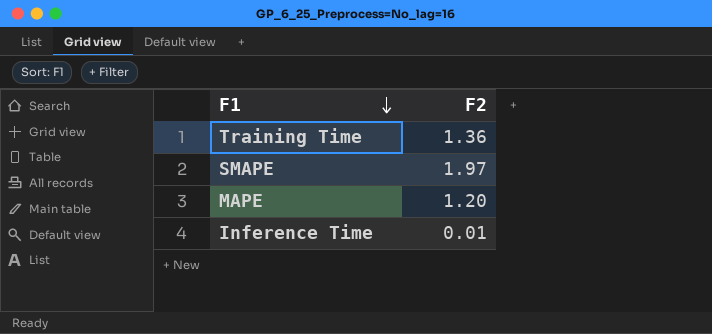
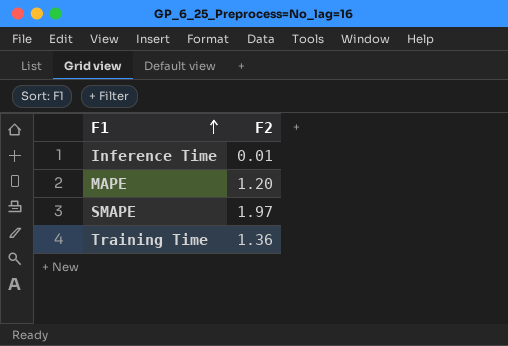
row order: F1 descending -> F1 ascending

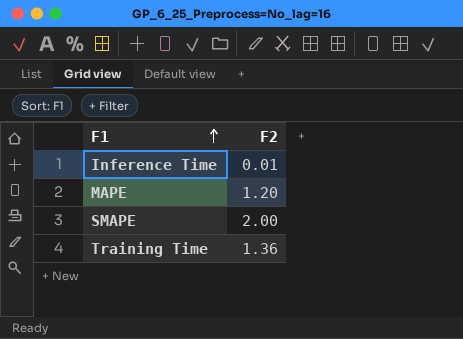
SMAPE | F2: 1.97 -> 2.00

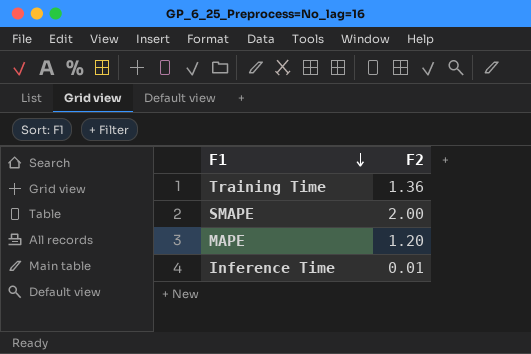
row order: F1 ascending -> F1 descending

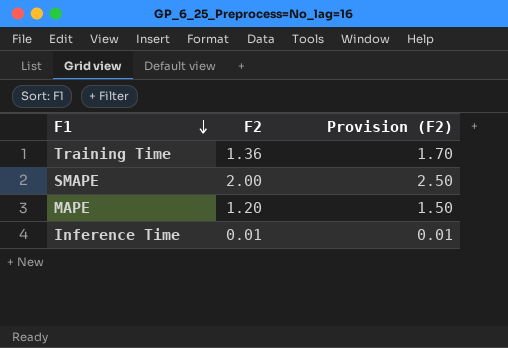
column Provision (F2) | formula: none -> [F2] * 1.25

